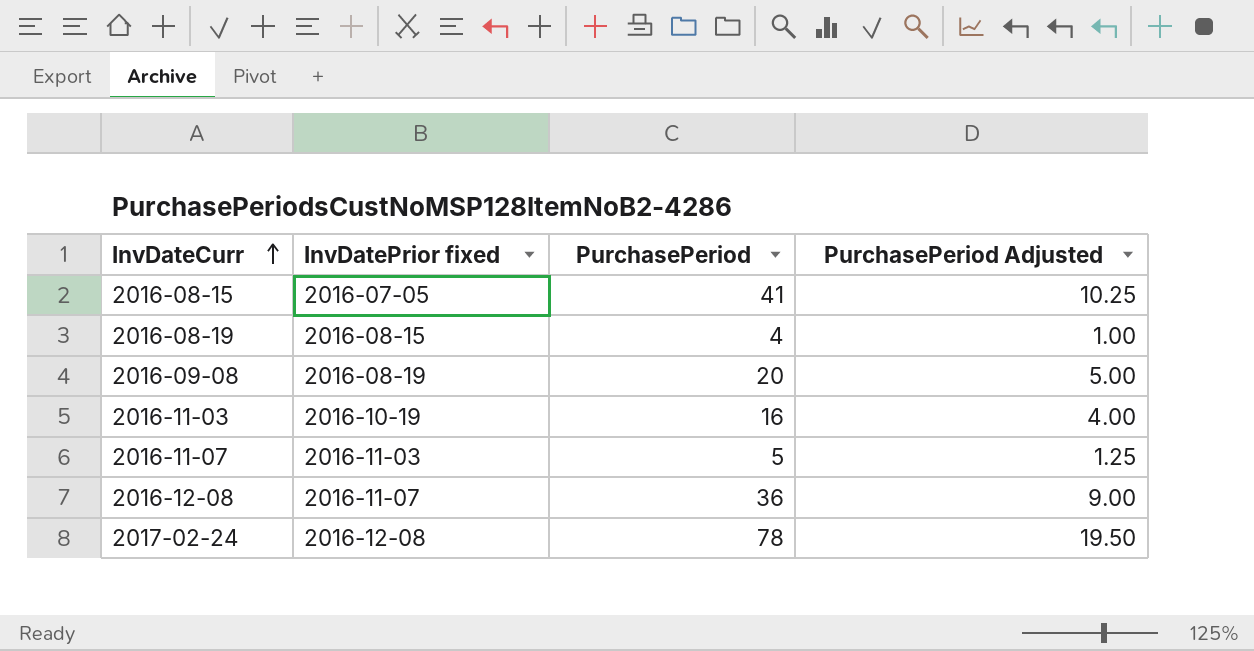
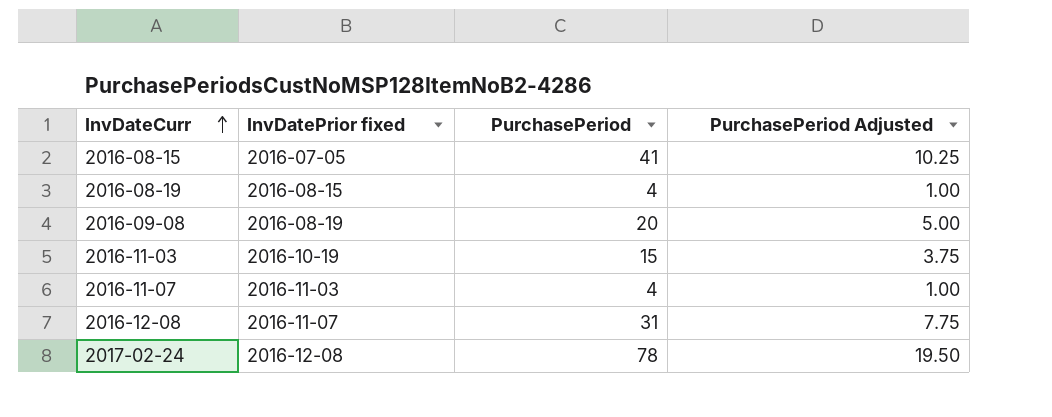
2016-11-03 | PurchasePeriod: 16 -> 15
2016-11-03 | PurchasePeriod Adjusted: 4.00 -> 3.75
2016-11-07 | PurchasePeriod: 5 -> 4
2016-11-07 | PurchasePeriod Adjusted: 1.25 -> 1.00
2016-12-08 | PurchasePeriod: 36 -> 31
2016-12-08 | PurchasePeriod Adjusted: 9.00 -> 7.75

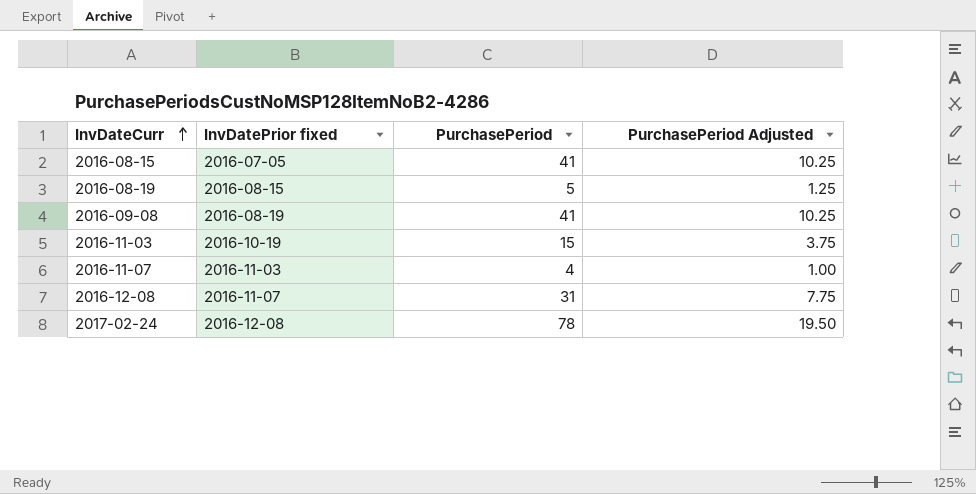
2016-08-19 | PurchasePeriod: 4 -> 5
2016-08-19 | PurchasePeriod Adjusted: 1.00 -> 1.25
2016-09-08 | PurchasePeriod: 20 -> 41
2016-09-08 | PurchasePeriod Adjusted: 5.00 -> 10.25

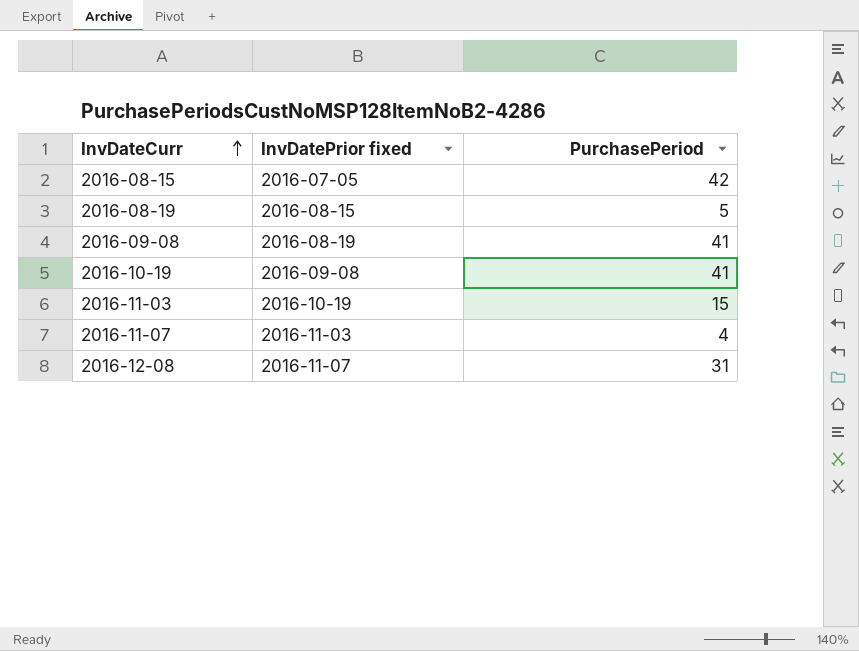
column PurchasePeriod Adjusted | formula: [PurchasePeriod] * 0.25 -> none
row 2017-02-24: 2016-12-08 | 78 | 19.50 -> none
2016-08-15 | PurchasePeriod: 41 -> 42
row 2016-10-19: none -> 2016-09-08 | 41

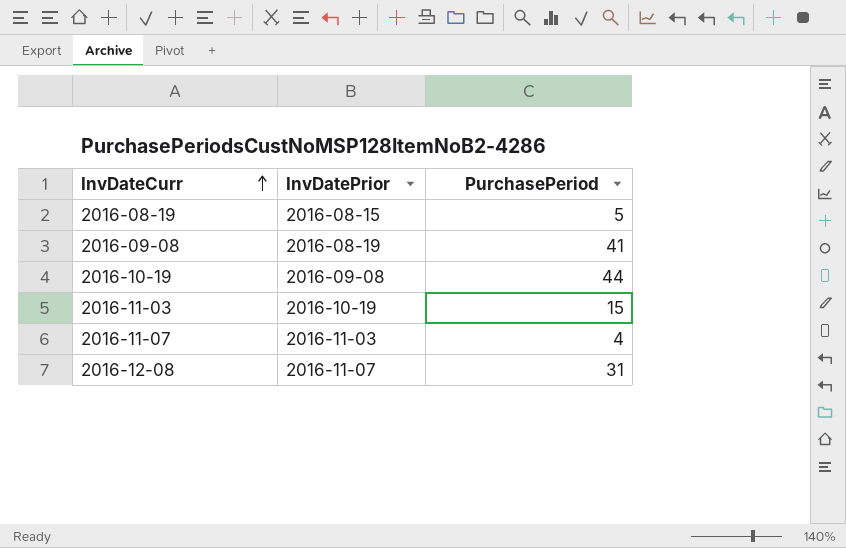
column name: InvDatePrior fixed -> InvDatePrior
row 2016-08-15: 2016-07-05 | 42 -> none
2016-10-19 | PurchasePeriod: 41 -> 44

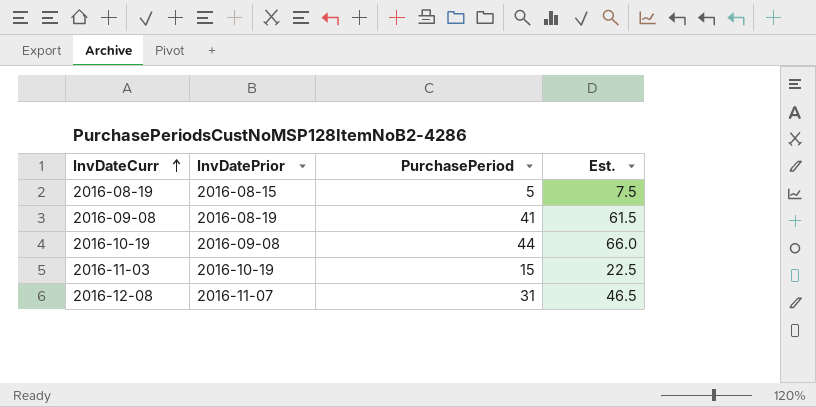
column Est. | formula: none -> [PurchasePeriod] * 1.5
row 2016-11-07: 2016-11-03 | 4 -> none

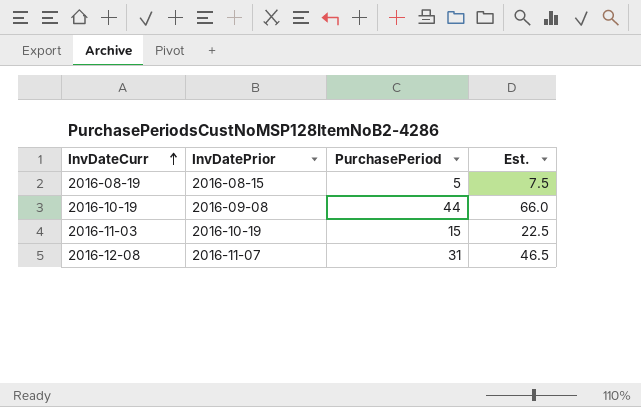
row 2016-09-08: 2016-08-19 | 41 | 61.5 -> none

